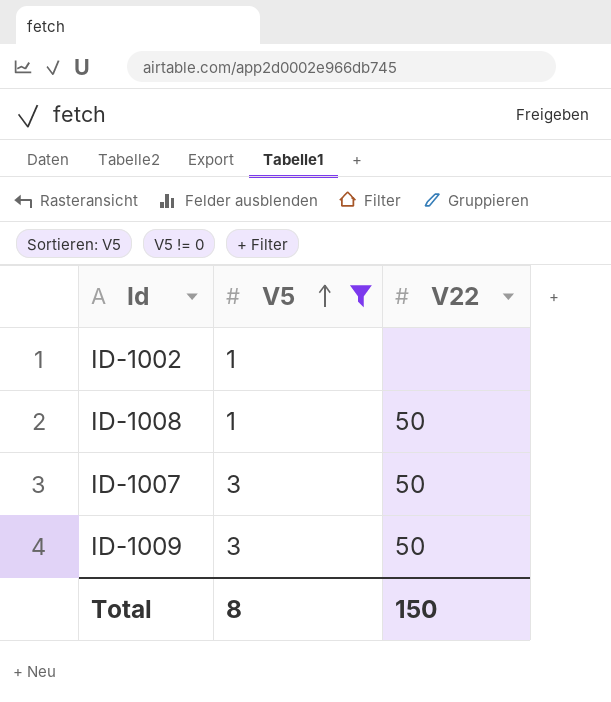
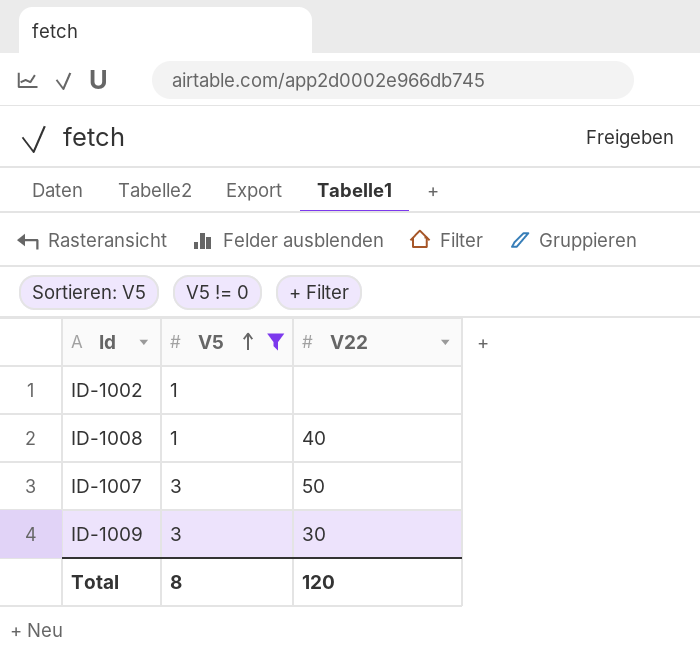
ID-1008 | V22: 50 -> 40
ID-1009 | V22: 50 -> 30
Total | V22: 150 -> 120

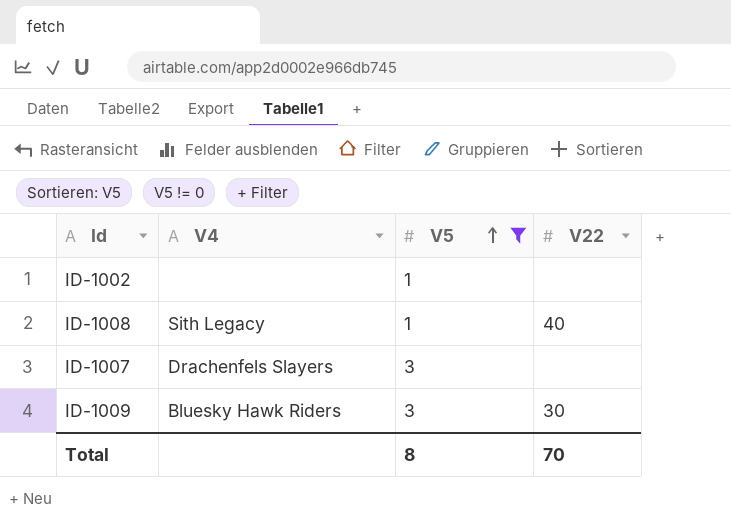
column V4 | position: none -> 2
ID-1007 | V22: 50 -> none
Total | V22: 120 -> 70

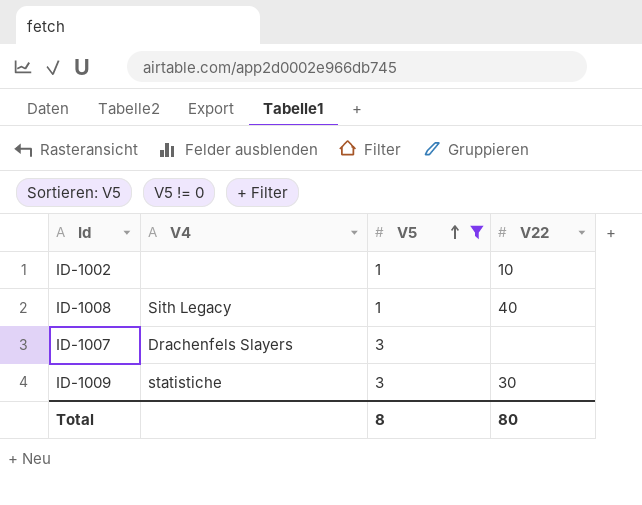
ID-1002 | V22: none -> 10
ID-1009 | V4: Bluesky Hawk Riders -> statistiche
Total | V22: 70 -> 80

